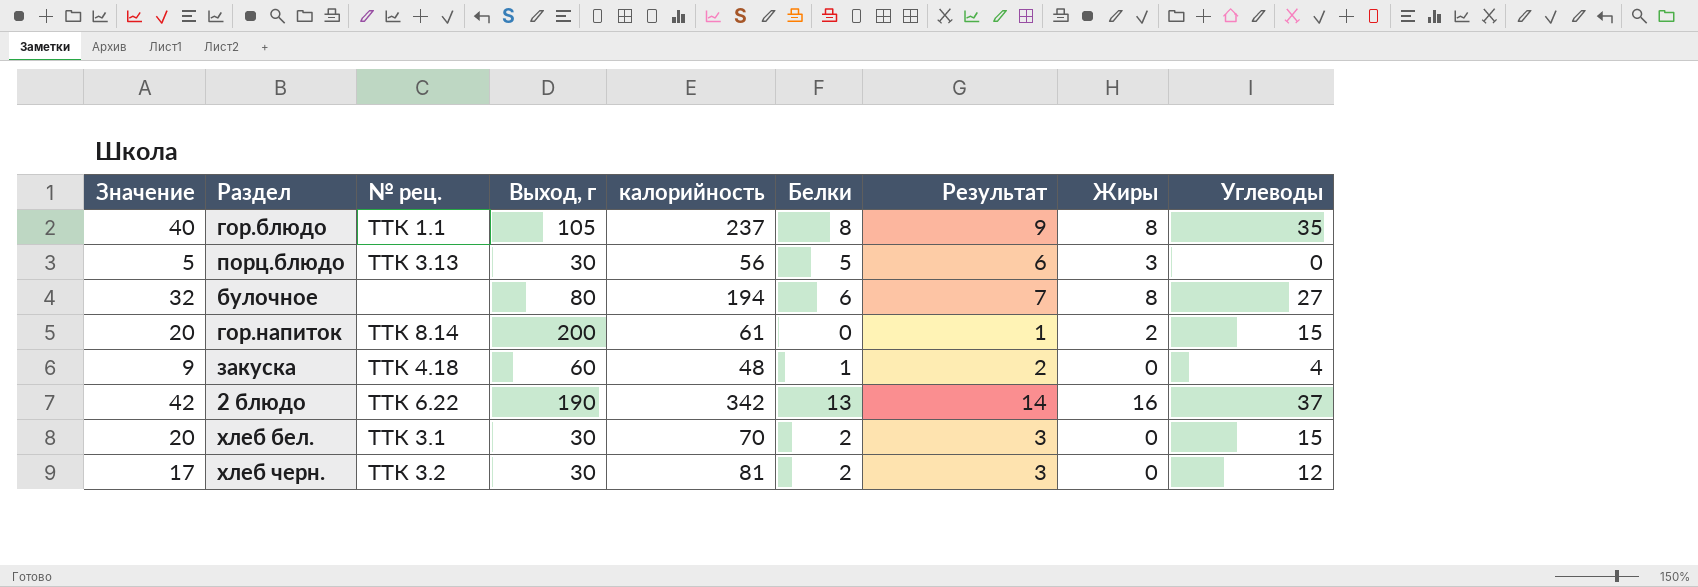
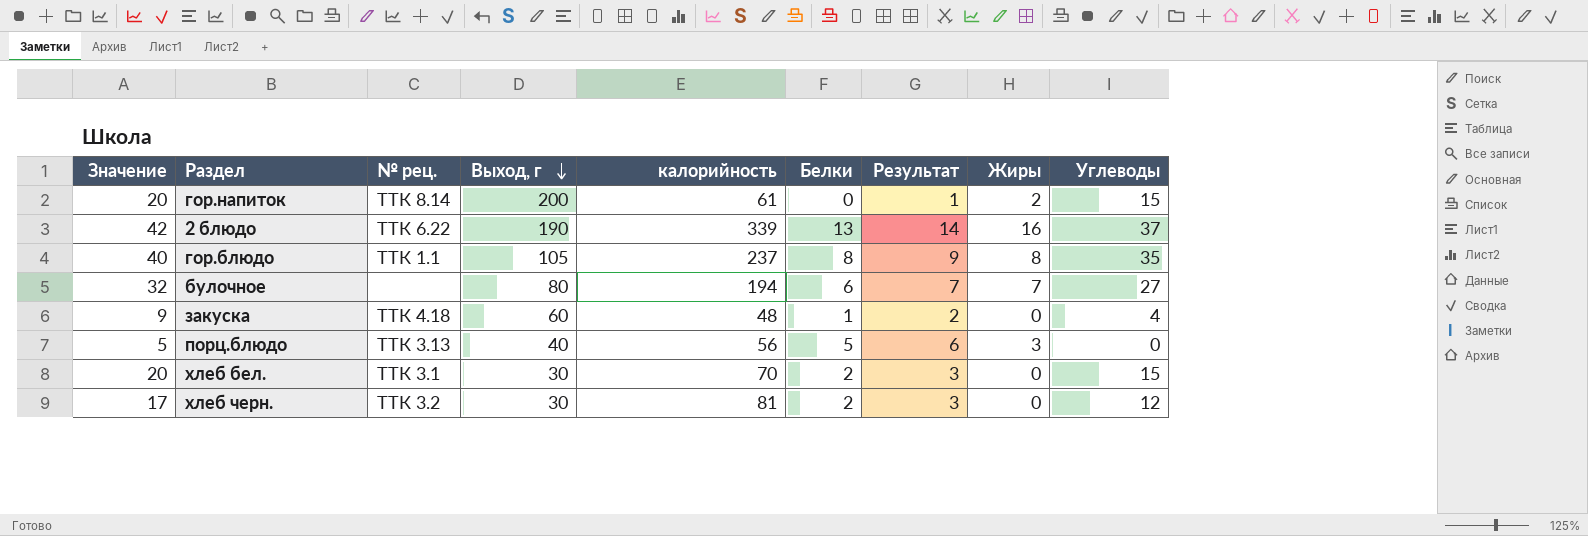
row order: none -> Выход, г descending
2 блюдо | калорийность: 342 -> 339
булочное | Жиры: 8 -> 7
порц.блюдо | Выход, г: 30 -> 40

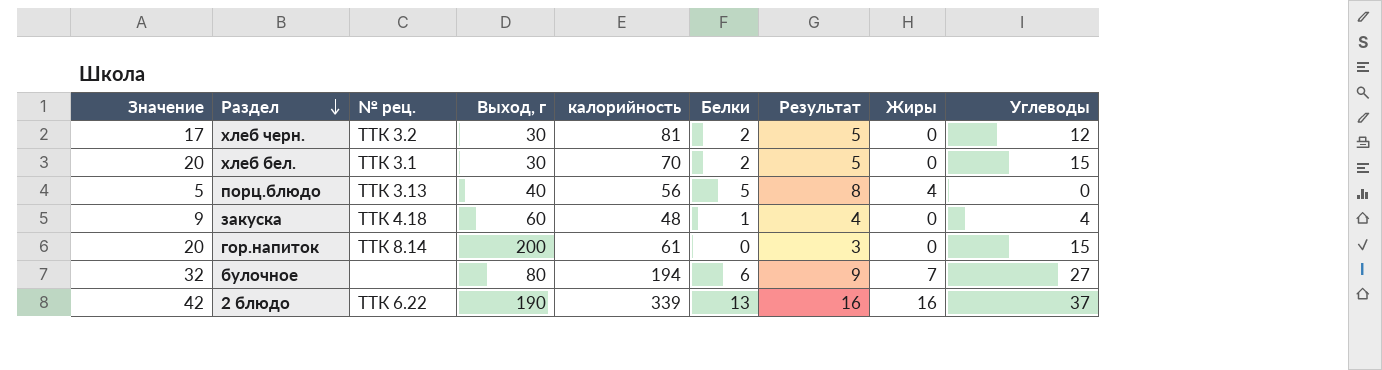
row order: Выход, г descending -> Раздел descending
column Результат | formula: [Белки] + 1 -> [Белки] + 3
row гор.блюдо: 40 | ТТК 1.1 | 105 | 237 | 8 | 9 | 8 | 35 -> none
порц.блюдо | Жиры: 3 -> 4
гор.напиток | Жиры: 2 -> 0

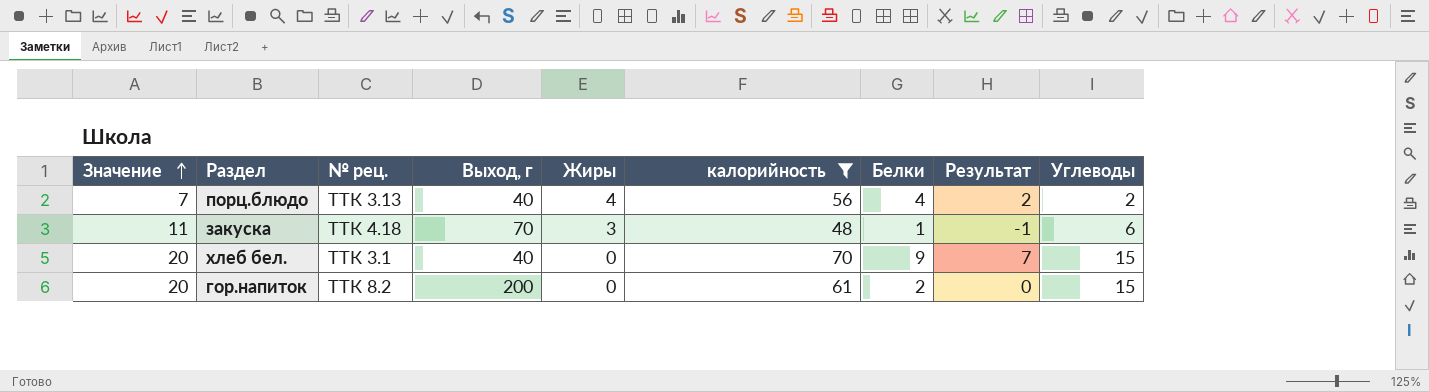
filter: none -> калорийность <= 70
row order: Раздел descending -> Значение ascending
column Жиры | position: 8 -> 5
column Результат | formula: [Белки] + 3 -> [Белки] - 2
порц.блюдо | Значение: 5 -> 7
порц.блюдо | Белки: 5 -> 4
порц.блюдо | Углеводы: 0 -> 2
закуска | Значение: 9 -> 11
закуска | Выход, г: 60 -> 70
закуска | Жиры: 0 -> 3
закуска | Углеводы: 4 -> 6
хлеб бел. | Выход, г: 30 -> 40
хлеб бел. | Белки: 2 -> 9
гор.напиток | № рец.: ТТК 8.14 -> ТТК 8.2
гор.напиток | Белки: 0 -> 2

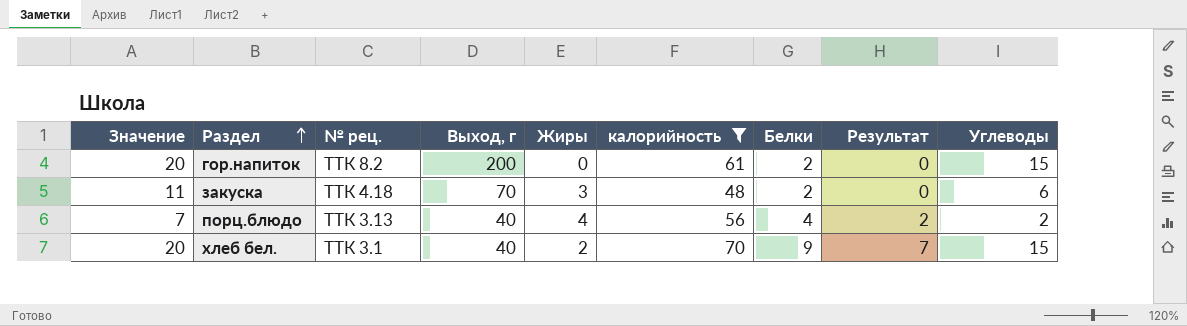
row order: Значение ascending -> Раздел ascending
закуска | Белки: 1 -> 2
закуска | Результат: -1 -> 0
хлеб бел. | Жиры: 0 -> 2

